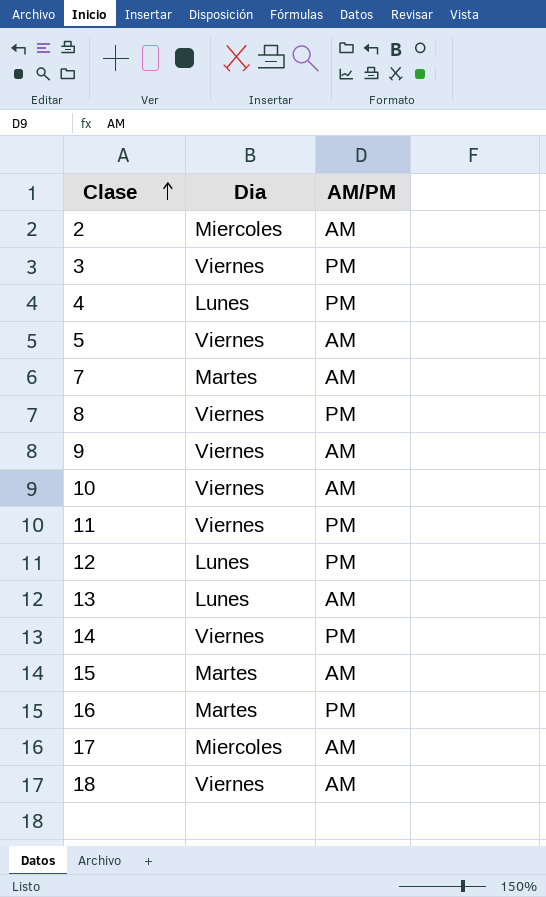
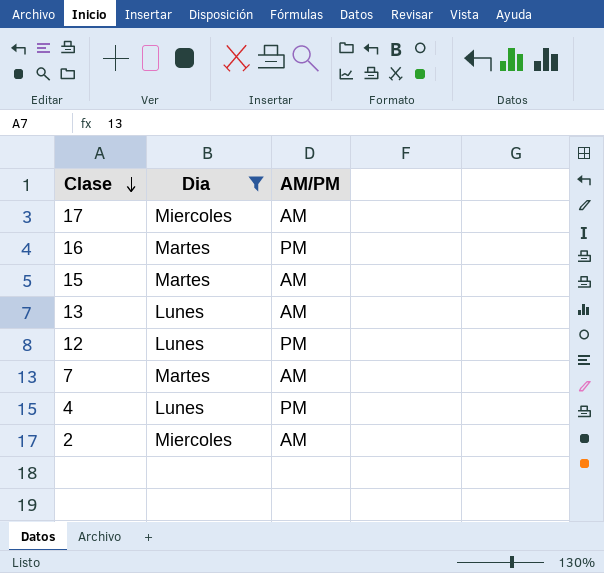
filter: none -> Dia != Viernes
row order: Clase ascending -> Clase descending

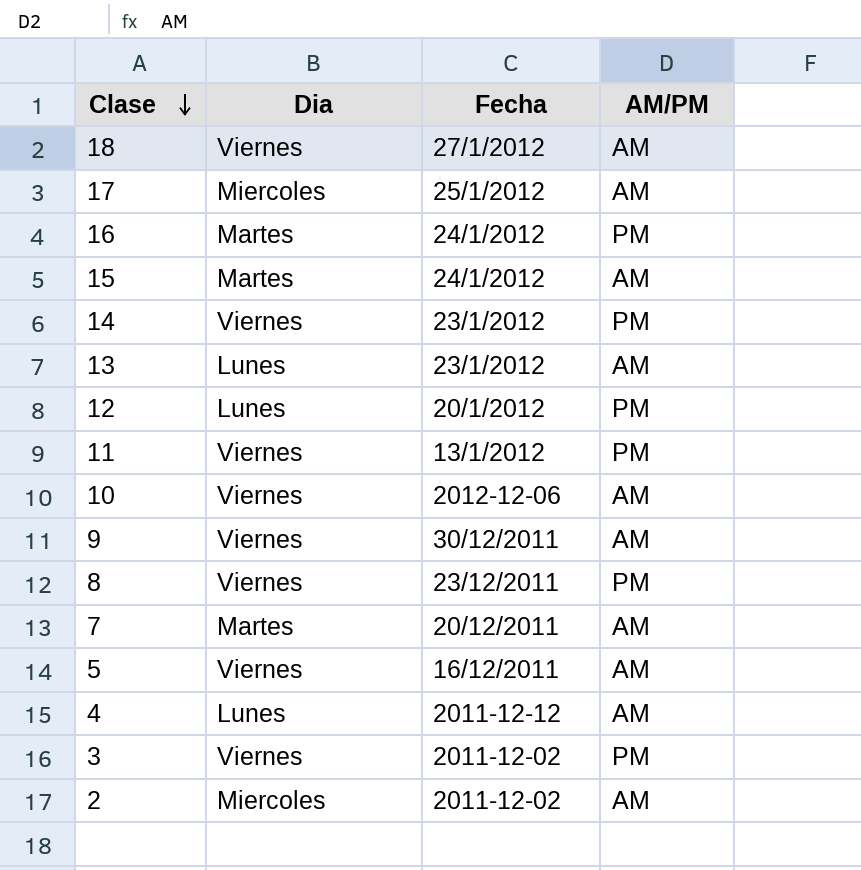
filter: Dia != Viernes -> none
column Fecha | position: none -> 3
4 | AM/PM: PM -> AM

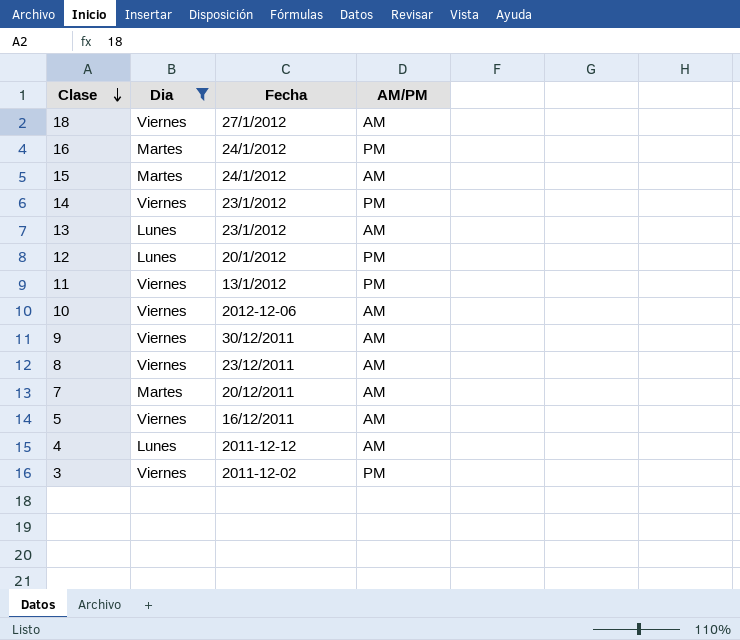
filter: none -> Dia != Miercoles
8 | AM/PM: PM -> AM

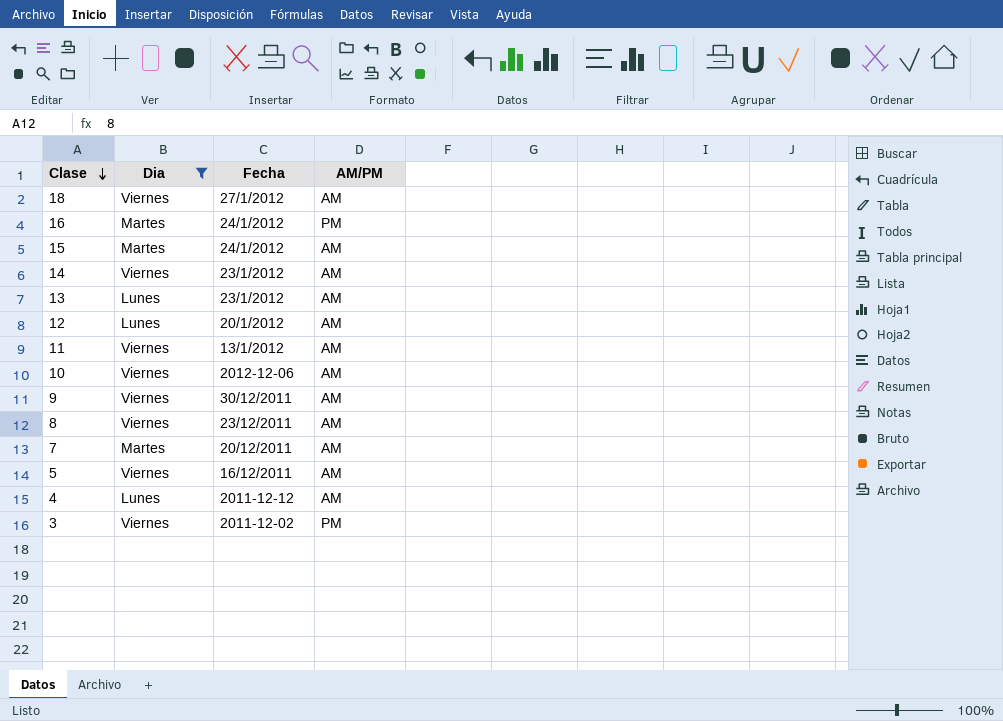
14 | AM/PM: PM -> AM
12 | AM/PM: PM -> AM
11 | AM/PM: PM -> AM

